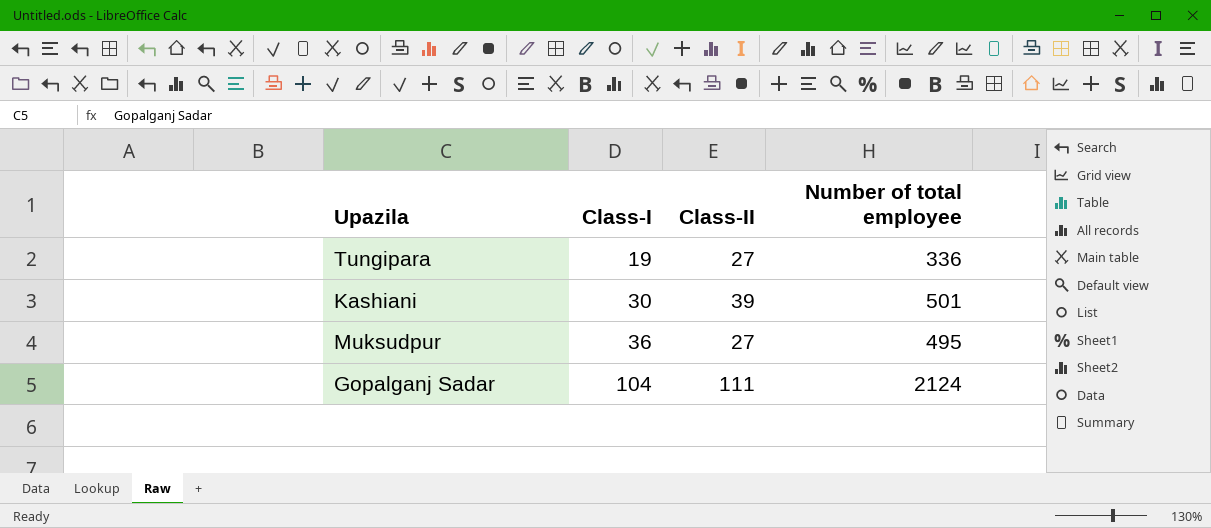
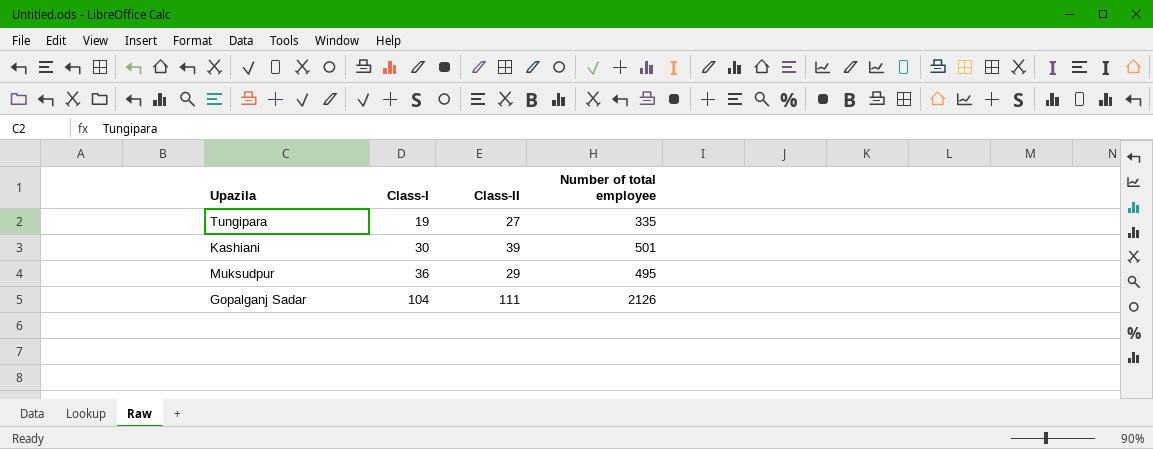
Tungipara | Number of total employee: 336 -> 335
Muksudpur | Class-II: 27 -> 29
Gopalganj Sadar | Number of total employee: 2124 -> 2126

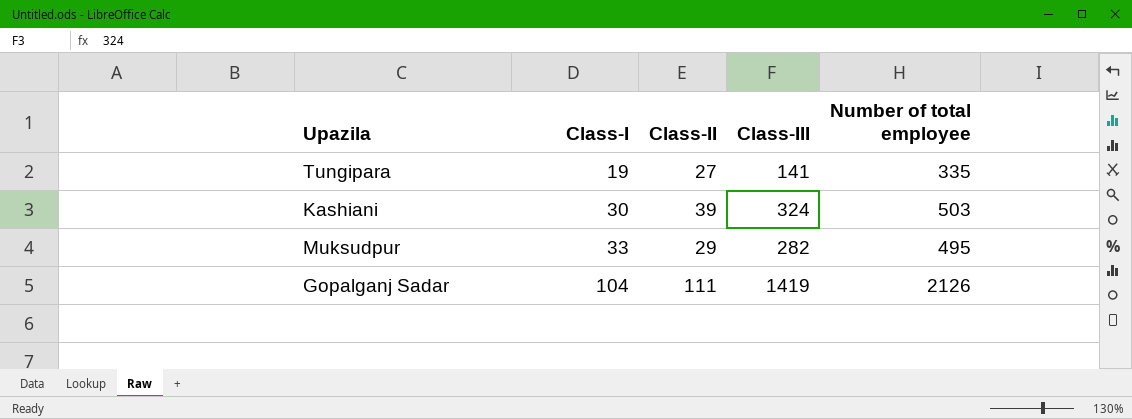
column Class-III | position: none -> 4
Kashiani | Number of total employee: 501 -> 503
Muksudpur | Class-I: 36 -> 33

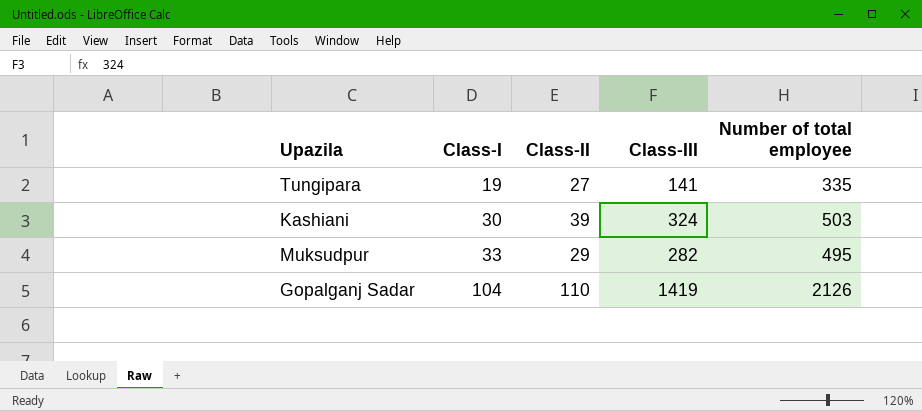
Gopalganj Sadar | Class-II: 111 -> 110

